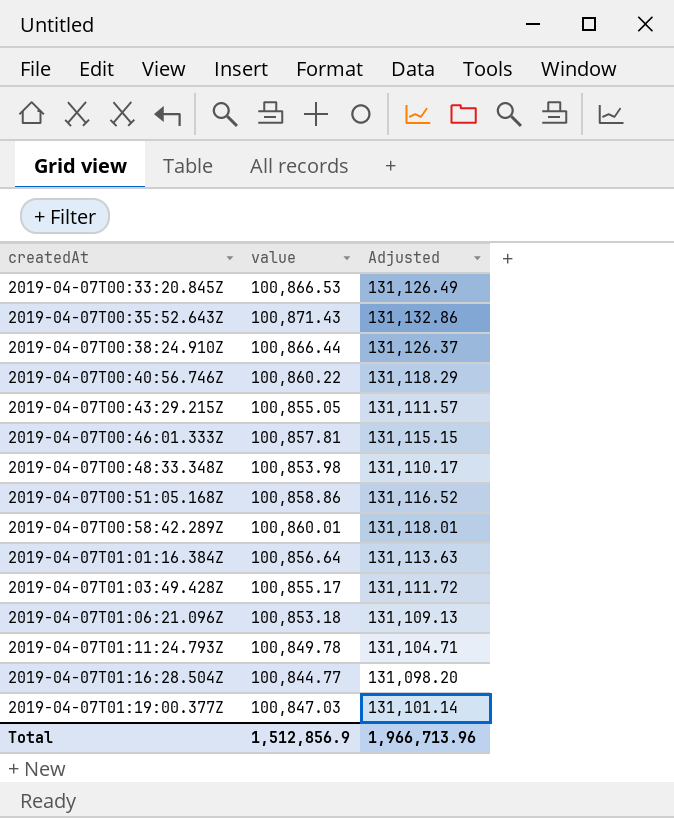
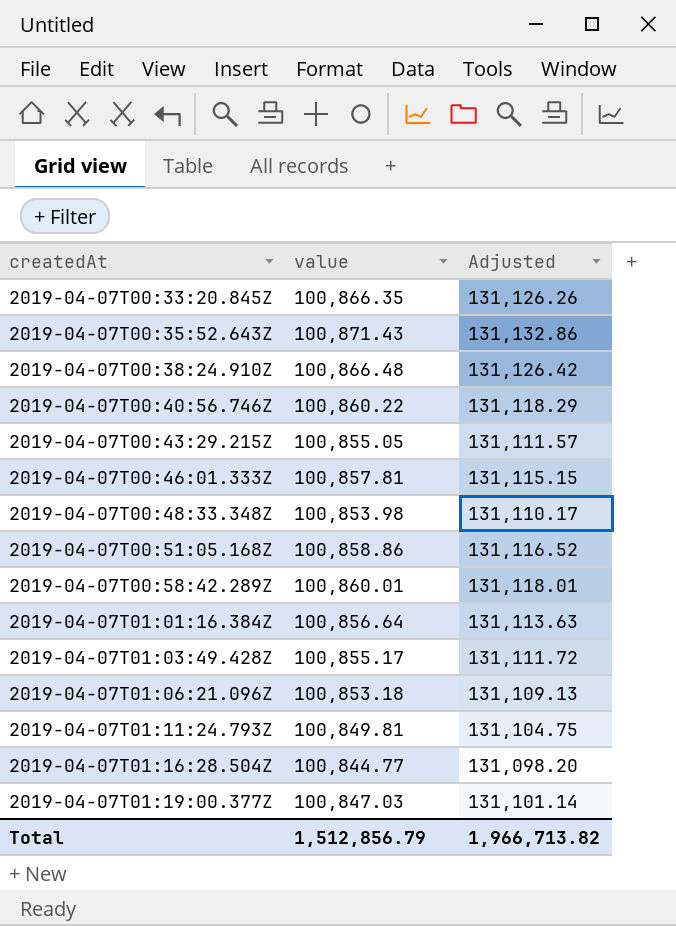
2019-04-07T00:33:20.845Z | value: 100,866.53 -> 100,866.35
2019-04-07T00:33:20.845Z | Adjusted: 131,126.49 -> 131,126.26
2019-04-07T00:38:24.910Z | value: 100,866.44 -> 100,866.48
2019-04-07T00:38:24.910Z | Adjusted: 131,126.37 -> 131,126.42
2019-04-07T01:11:24.793Z | value: 100,849.78 -> 100,849.81
2019-04-07T01:11:24.793Z | Adjusted: 131,104.71 -> 131,104.75
Total | value: 1,512,856.9 -> 1,512,856.79
Total | Adjusted: 1,966,713.96 -> 1,966,713.82

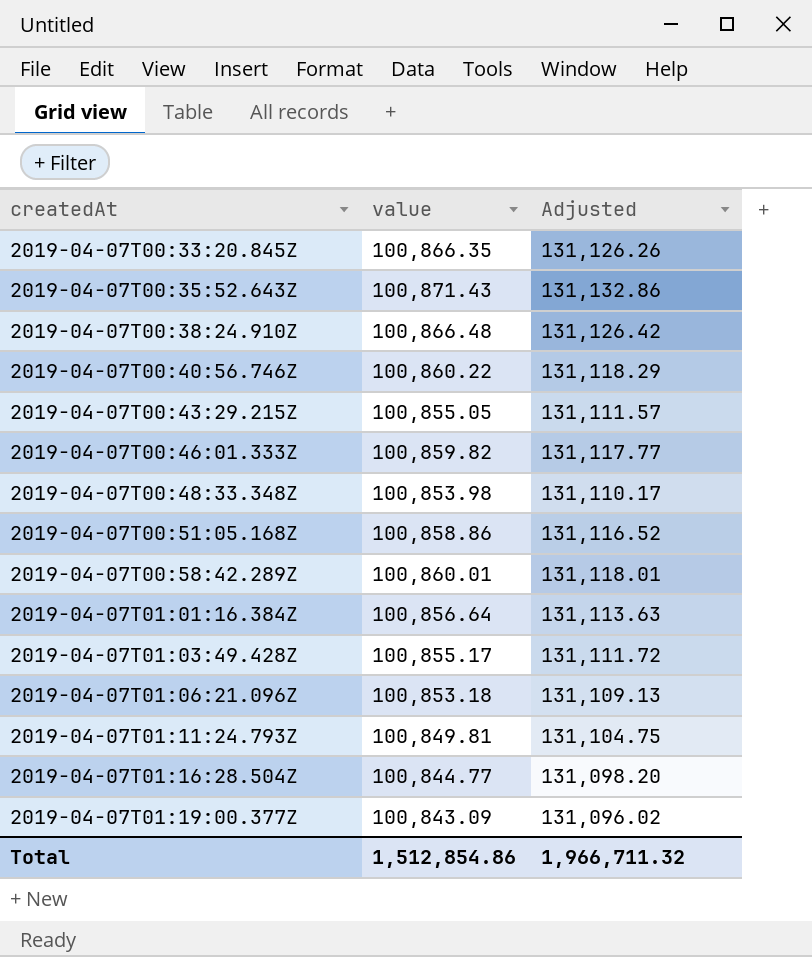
2019-04-07T00:46:01.333Z | value: 100,857.81 -> 100,859.82
2019-04-07T00:46:01.333Z | Adjusted: 131,115.15 -> 131,117.77
2019-04-07T01:19:00.377Z | value: 100,847.03 -> 100,843.09
2019-04-07T01:19:00.377Z | Adjusted: 131,101.14 -> 131,096.02
Total | value: 1,512,856.79 -> 1,512,854.86
Total | Adjusted: 1,966,713.82 -> 1,966,711.32

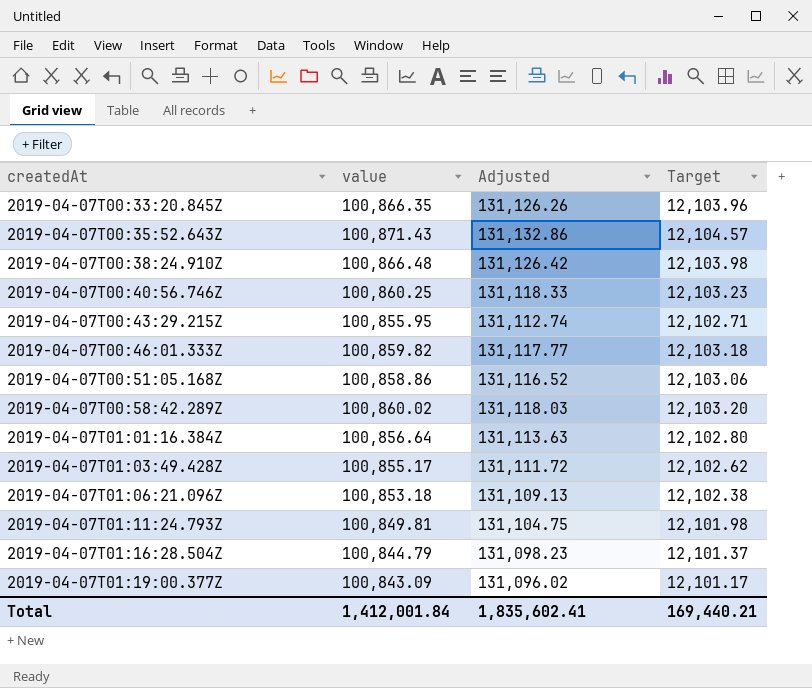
column Target | formula: none -> [value] * 0.12
row 2019-04-07T00:48:33.348Z: 100,853.98 | 131,110.17 -> none
2019-04-07T00:40:56.746Z | value: 100,860.22 -> 100,860.25
2019-04-07T00:40:56.746Z | Adjusted: 131,118.29 -> 131,118.33
2019-04-07T00:43:29.215Z | value: 100,855.05 -> 100,855.95
2019-04-07T00:43:29.215Z | Adjusted: 131,111.57 -> 131,112.74
2019-04-07T00:58:42.289Z | value: 100,860.01 -> 100,860.02
2019-04-07T00:58:42.289Z | Adjusted: 131,118.01 -> 131,118.03
2019-04-07T01:16:28.504Z | value: 100,844.77 -> 100,844.79
2019-04-07T01:16:28.504Z | Adjusted: 131,098.20 -> 131,098.23
Total | value: 1,512,854.86 -> 1,412,001.84
Total | Adjusted: 1,966,711.32 -> 1,835,602.41

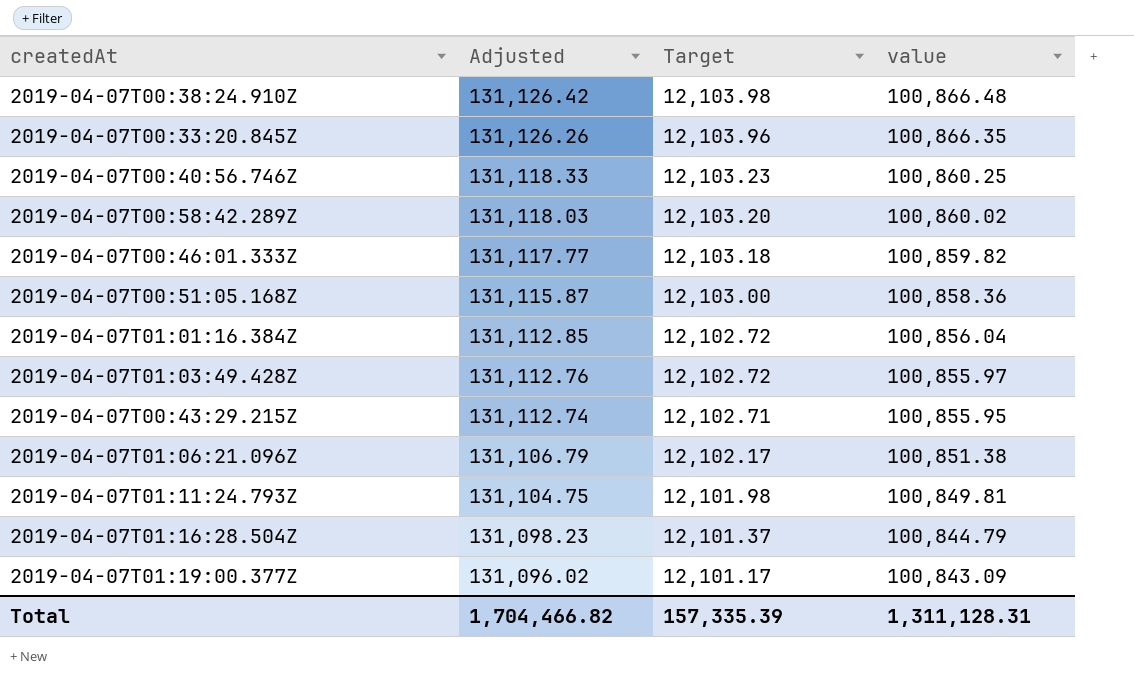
row order: createdAt ascending -> Adjusted descending
column value | position: 2 -> 4
row 2019-04-07T00:35:52.643Z: 100,871.43 | 131,132.86 | 12,104.57 -> none
2019-04-07T00:51:05.168Z | Adjusted: 131,116.52 -> 131,115.87
2019-04-07T00:51:05.168Z | Target: 12,103.06 -> 12,103.00
2019-04-07T00:51:05.168Z | value: 100,858.86 -> 100,858.36
2019-04-07T01:01:16.384Z | Adjusted: 131,113.63 -> 131,112.85
2019-04-07T01:01:16.384Z | Target: 12,102.80 -> 12,102.72
2019-04-07T01:01:16.384Z | value: 100,856.64 -> 100,856.04
2019-04-07T01:03:49.428Z | Adjusted: 131,111.72 -> 131,112.76
2019-04-07T01:03:49.428Z | Target: 12,102.62 -> 12,102.72
2019-04-07T01:03:49.428Z | value: 100,855.17 -> 100,855.97
2019-04-07T01:06:21.096Z | Adjusted: 131,109.13 -> 131,106.79
2019-04-07T01:06:21.096Z | Target: 12,102.38 -> 12,102.17
2019-04-07T01:06:21.096Z | value: 100,853.18 -> 100,851.38
Total | Adjusted: 1,835,602.41 -> 1,704,466.82
Total | Target: 169,440.21 -> 157,335.39
Total | value: 1,412,001.84 -> 1,311,128.31

